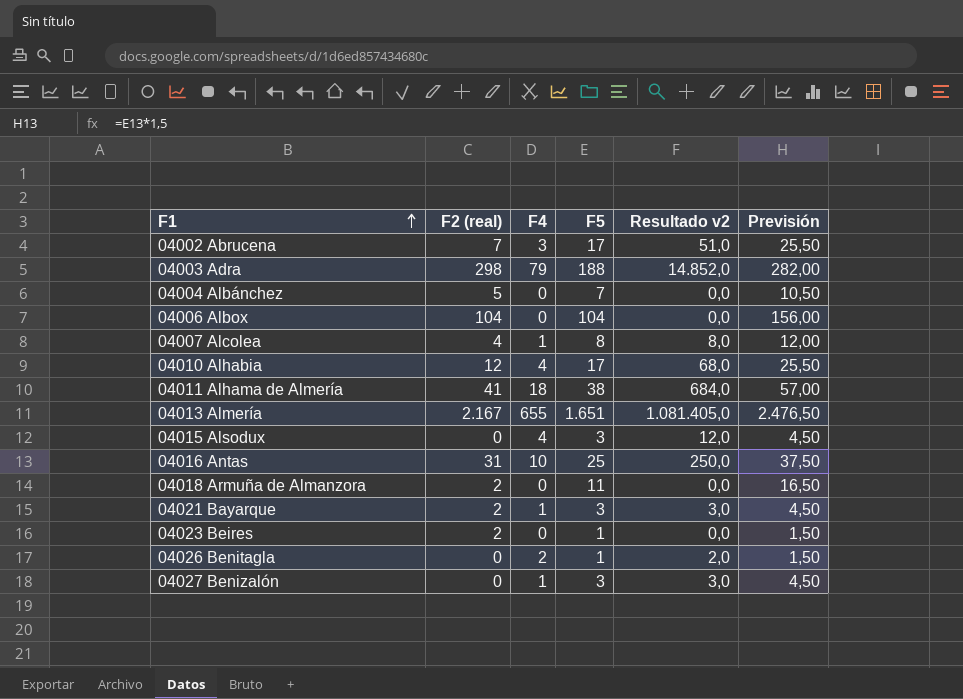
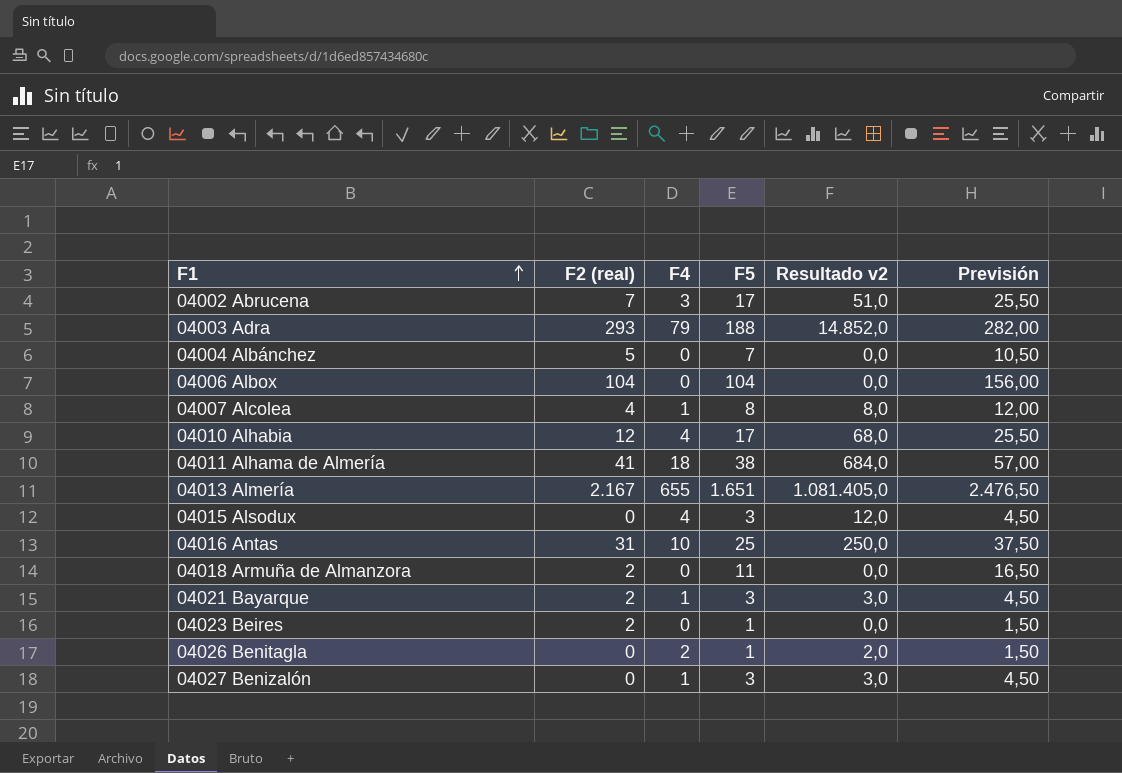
04003 Adra | F2 (real): 298 -> 293

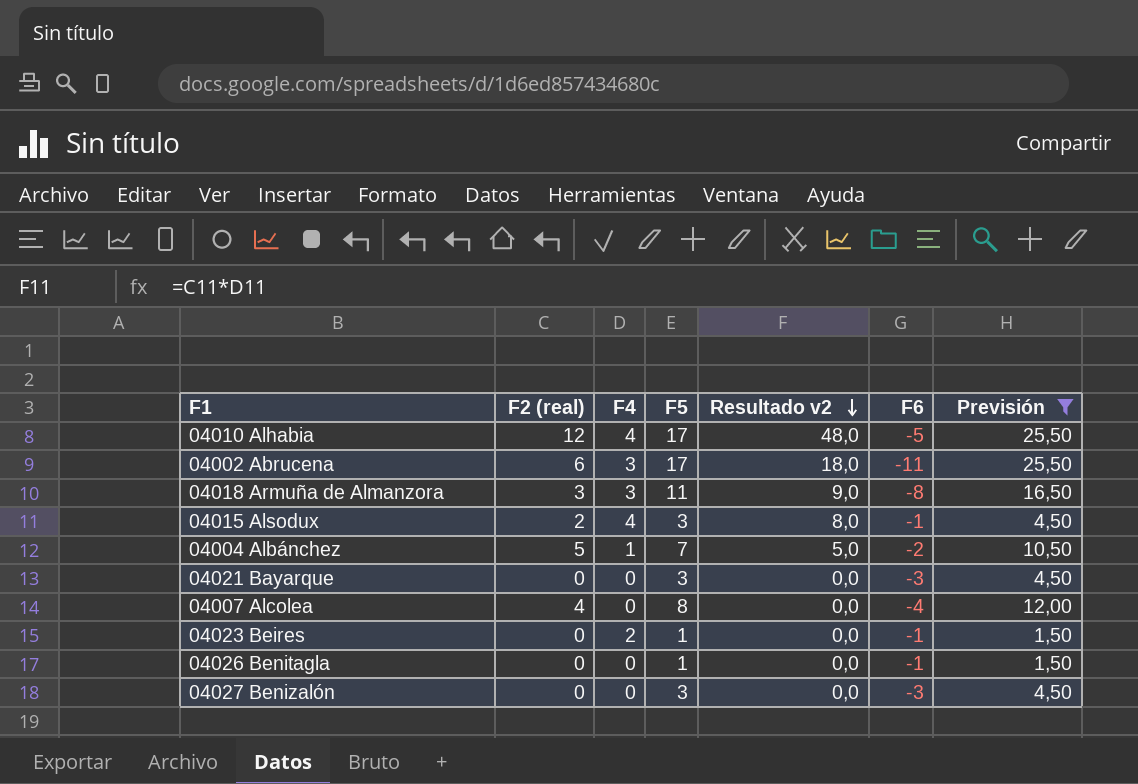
filter: none -> Previsión <= 25,50
row order: F1 ascending -> Resultado v2 descending
column Resultado v2 | formula: [F4] * [F5] -> [F2 (real)] * [F4]
column F6 | formula: none -> [F2 (real)] - [F5]
04002 Abrucena | F2 (real): 7 -> 6
04018 Armuña de Almanzora | F2 (real): 2 -> 3
04018 Armuña de Almanzora | F4: 0 -> 3
04015 Alsodux | F2 (real): 0 -> 2
04004 Albánchez | F4: 0 -> 1
04021 Bayarque | F2 (real): 2 -> 0
04021 Bayarque | F4: 1 -> 0
04007 Alcolea | F4: 1 -> 0
04023 Beires | F2 (real): 2 -> 0
04023 Beires | F4: 0 -> 2
04026 Benitagla | F4: 2 -> 0
04027 Benizalón | F4: 1 -> 0

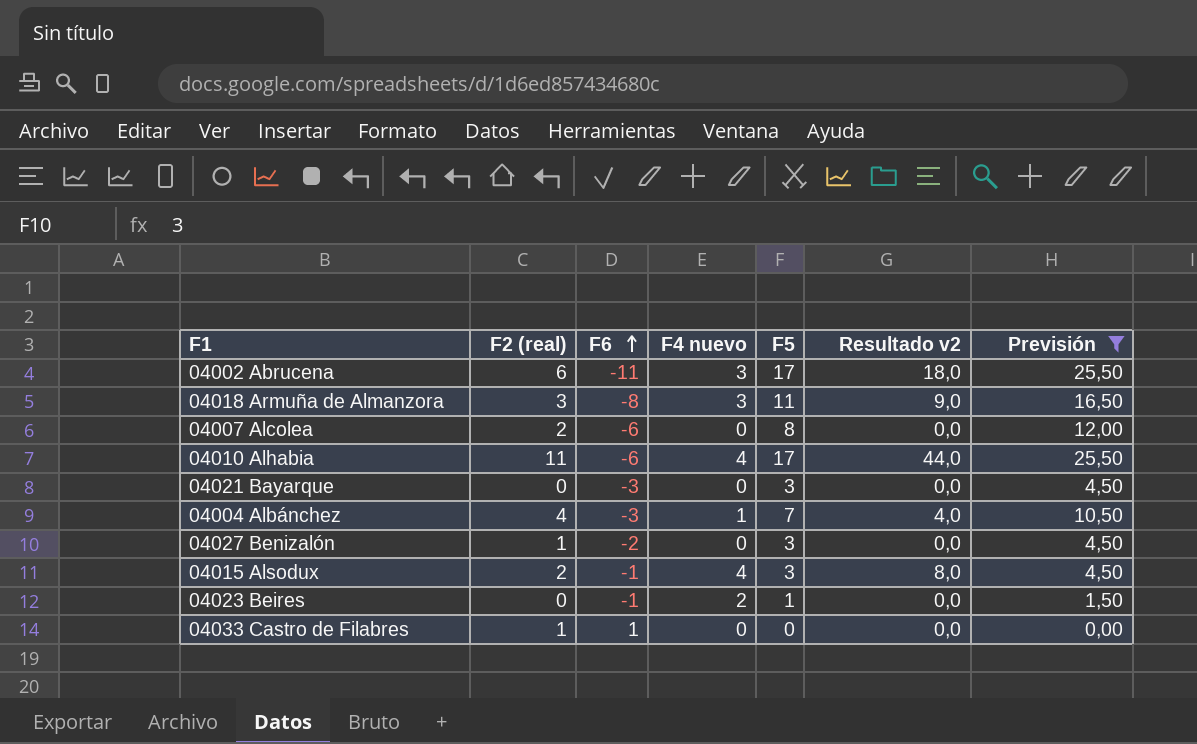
row order: Resultado v2 descending -> F6 ascending
column F6 | position: 6 -> 3
column name: F4 -> F4 nuevo
row 04026 Benitagla: 0 | 0 | 1 | 0,0 | -1 | 1,50 -> none
04007 Alcolea | F2 (real): 4 -> 2
04007 Alcolea | F6: -4 -> -6
04010 Alhabia | F2 (real): 12 -> 11
04010 Alhabia | F6: -5 -> -6
04010 Alhabia | Resultado v2: 48,0 -> 44,0
04004 Albánchez | F2 (real): 5 -> 4
04004 Albánchez | F6: -2 -> -3
04004 Albánchez | Resultado v2: 5,0 -> 4,0
04027 Benizalón | F2 (real): 0 -> 1
04027 Benizalón | F6: -3 -> -2
row 04033 Castro de Filabres: none -> 1 | 1 | 0 | 0 | 0,0 | 0,00

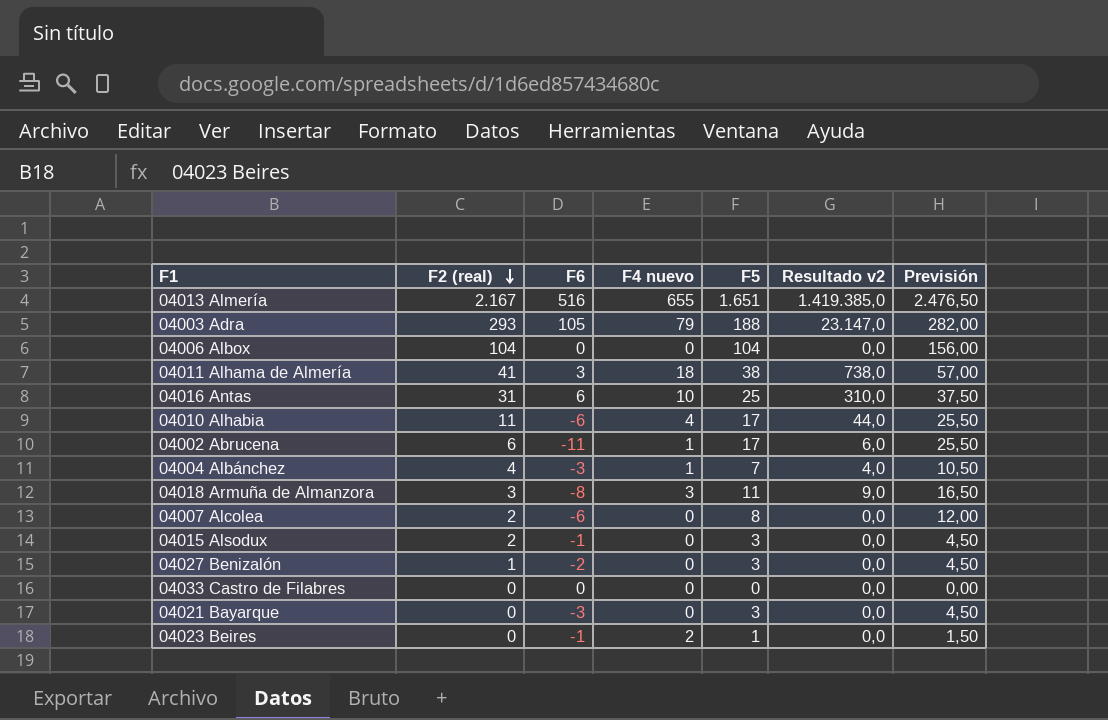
filter: Previsión <= 25,50 -> none
row order: F6 ascending -> F2 (real) descending
04002 Abrucena | F4 nuevo: 3 -> 1
04002 Abrucena | Resultado v2: 18,0 -> 6,0
04015 Alsodux | F4 nuevo: 4 -> 0
04015 Alsodux | Resultado v2: 8,0 -> 0,0
04033 Castro de Filabres | F2 (real): 1 -> 0
04033 Castro de Filabres | F6: 1 -> 0

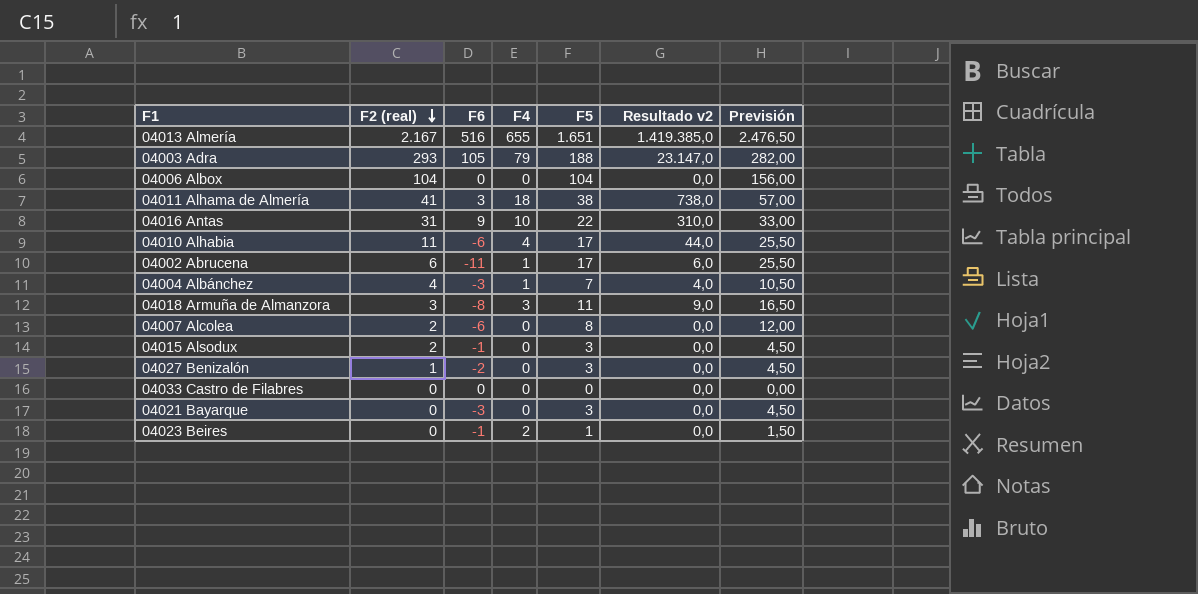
column name: F4 nuevo -> F4
04016 Antas | F6: 6 -> 9
04016 Antas | F5: 25 -> 22
04016 Antas | Previsión: 37,50 -> 33,00

